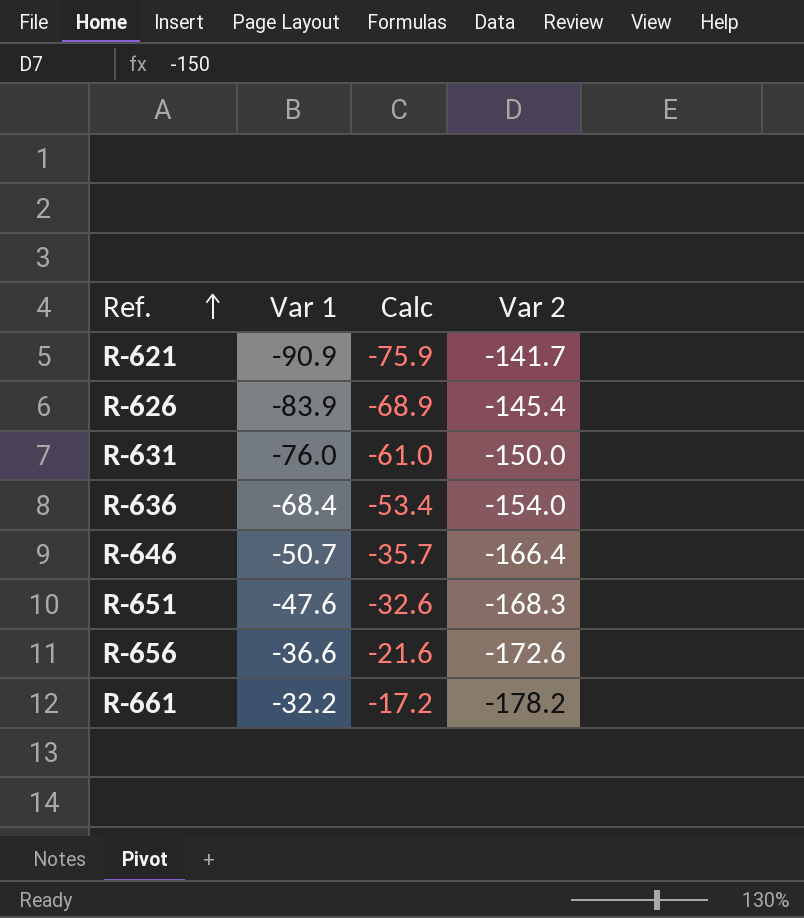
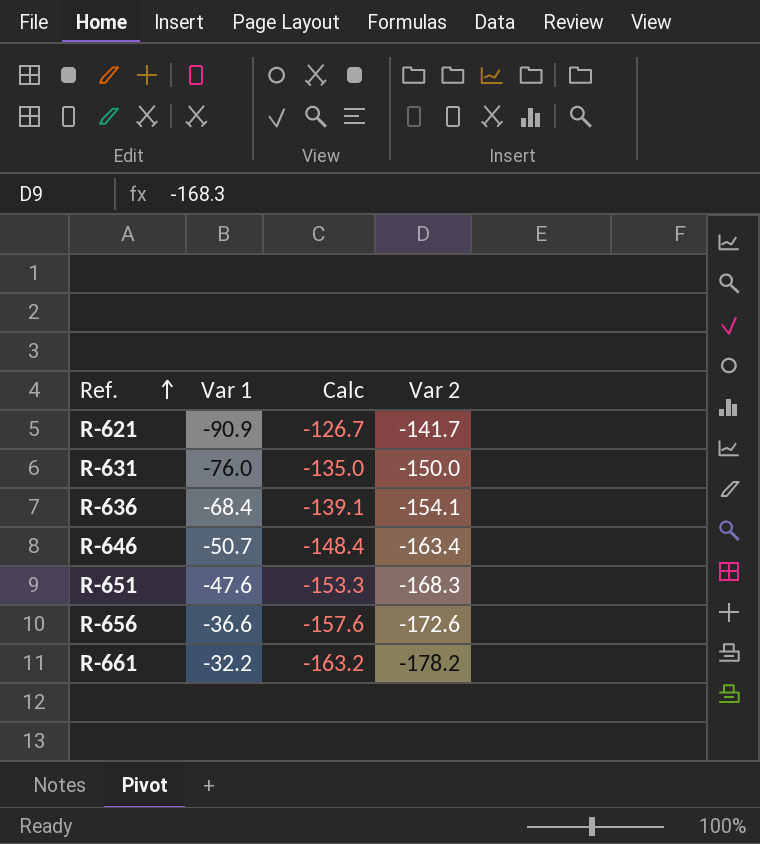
column Calc | formula: [Var 1] + 15 -> [Var 2] + 15
row R-626: -83.9 | -68.9 | -145.4 -> none
R-636 | Var 2: -154.0 -> -154.1
R-646 | Var 2: -166.4 -> -163.4

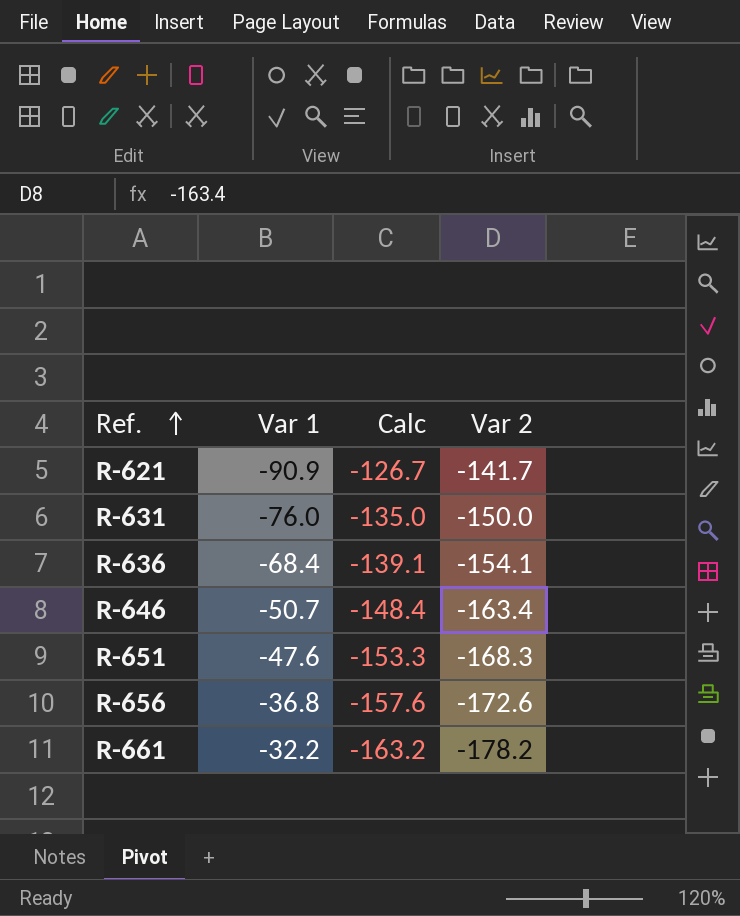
R-656 | Var 1: -36.6 -> -36.8

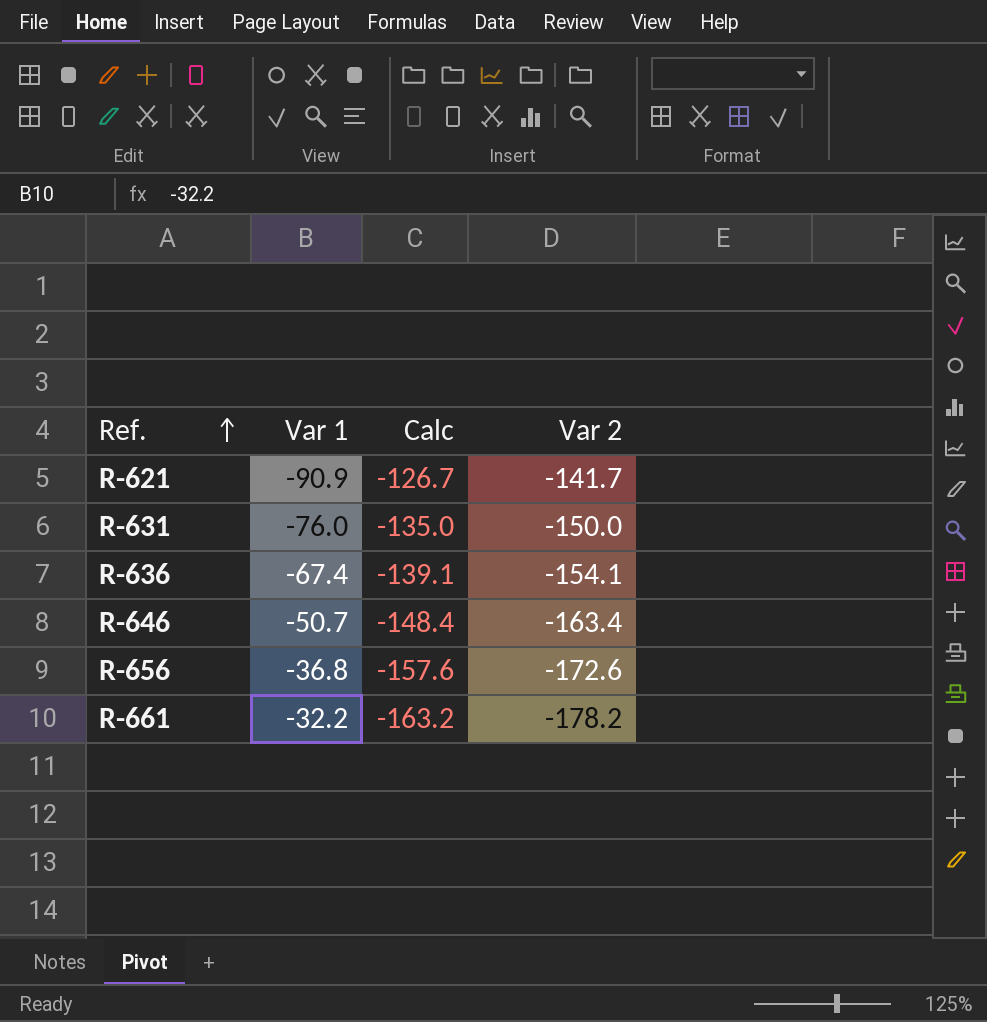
row R-651: -47.6 | -153.3 | -168.3 -> none
R-636 | Var 1: -68.4 -> -67.4

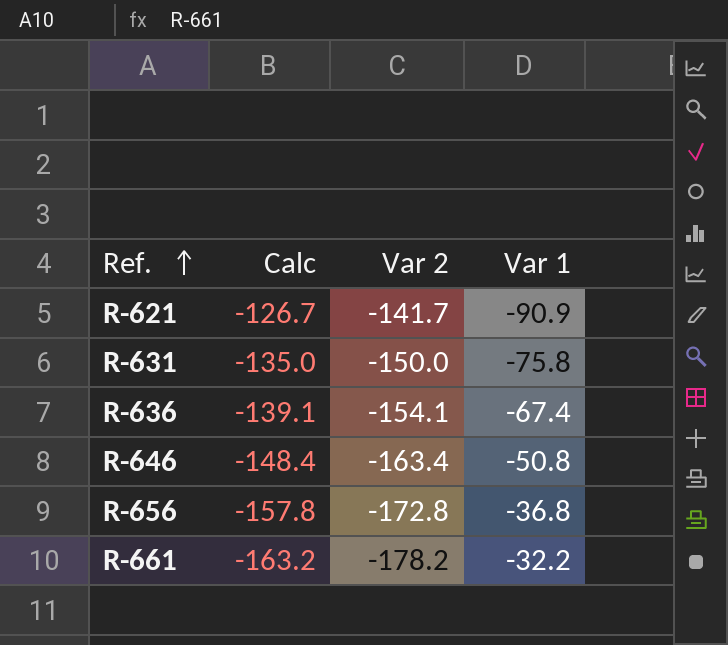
column Var 1 | position: 2 -> 4
R-631 | Var 1: -76.0 -> -75.8
R-646 | Var 1: -50.7 -> -50.8
R-656 | Calc: -157.6 -> -157.8
R-656 | Var 2: -172.6 -> -172.8

